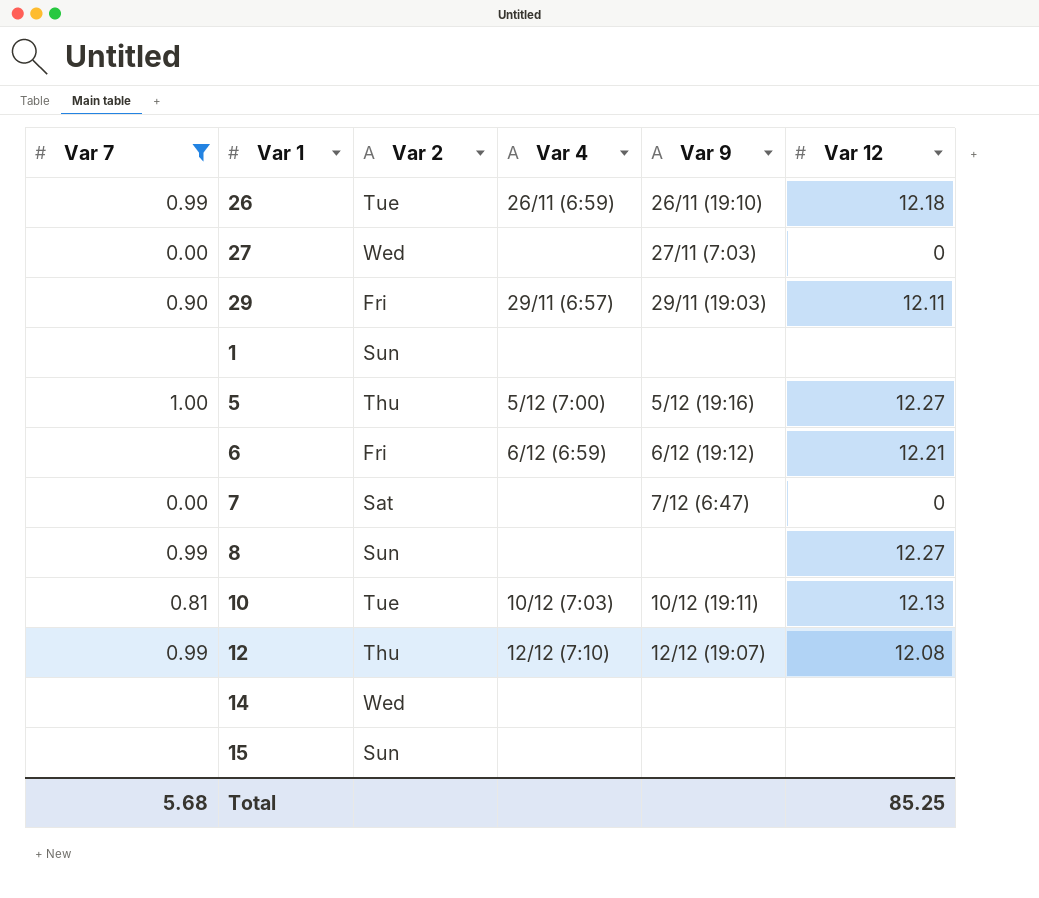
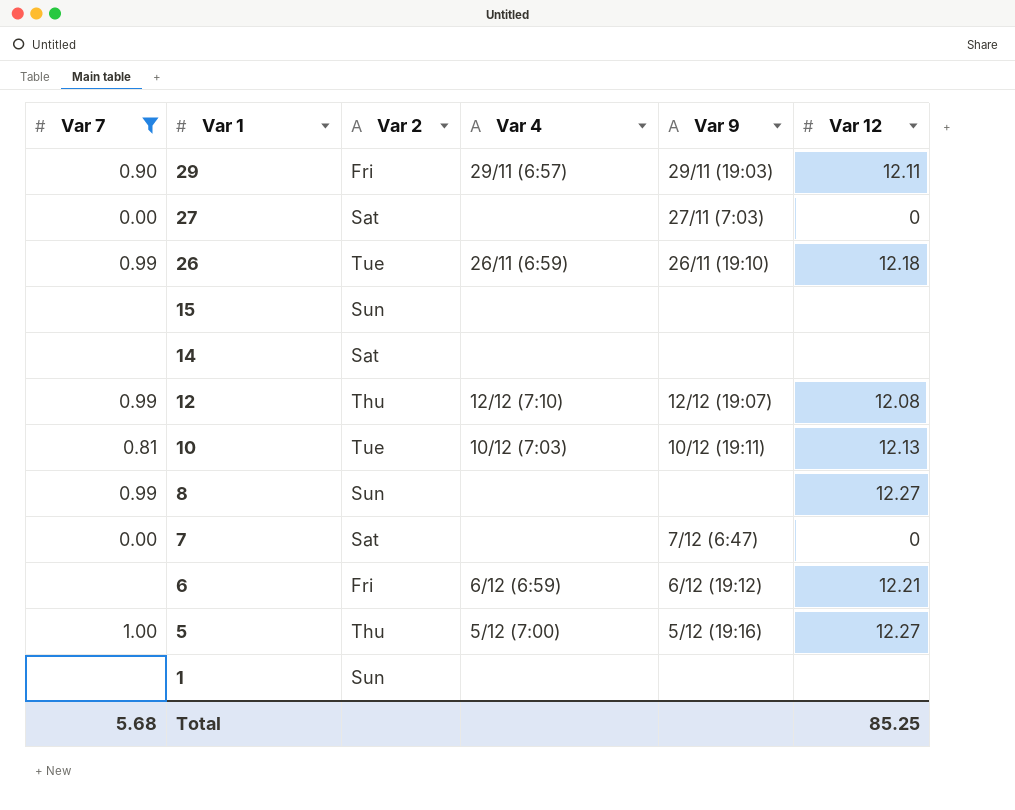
row order: none -> Var 1 descending
27 | Var 2: Wed -> Sat
14 | Var 2: Wed -> Sat

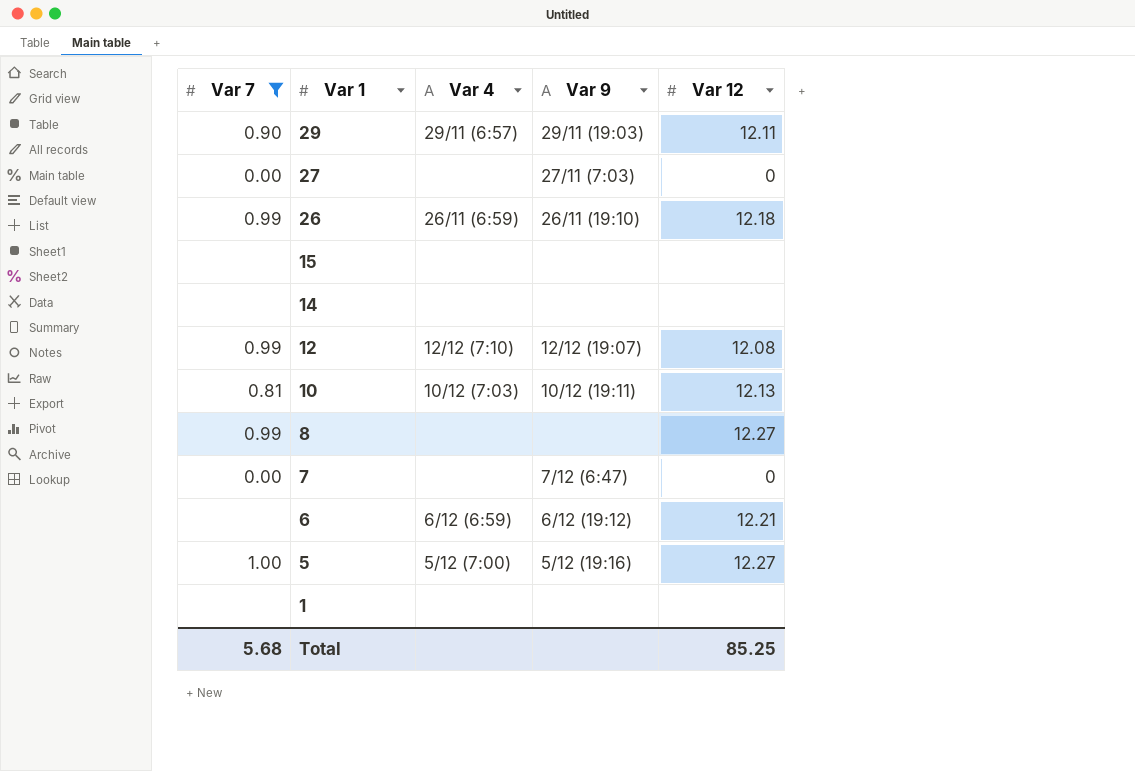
column Var 2 | position: 3 -> none

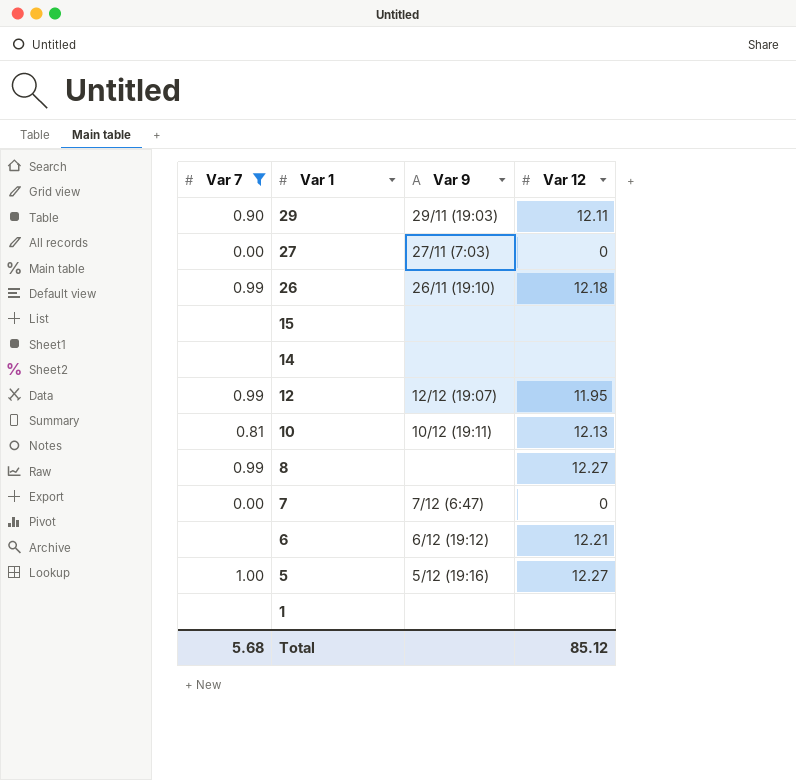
column Var 4 | position: 3 -> none
12 | Var 12: 12.08 -> 11.95
Total | Var 12: 85.25 -> 85.12

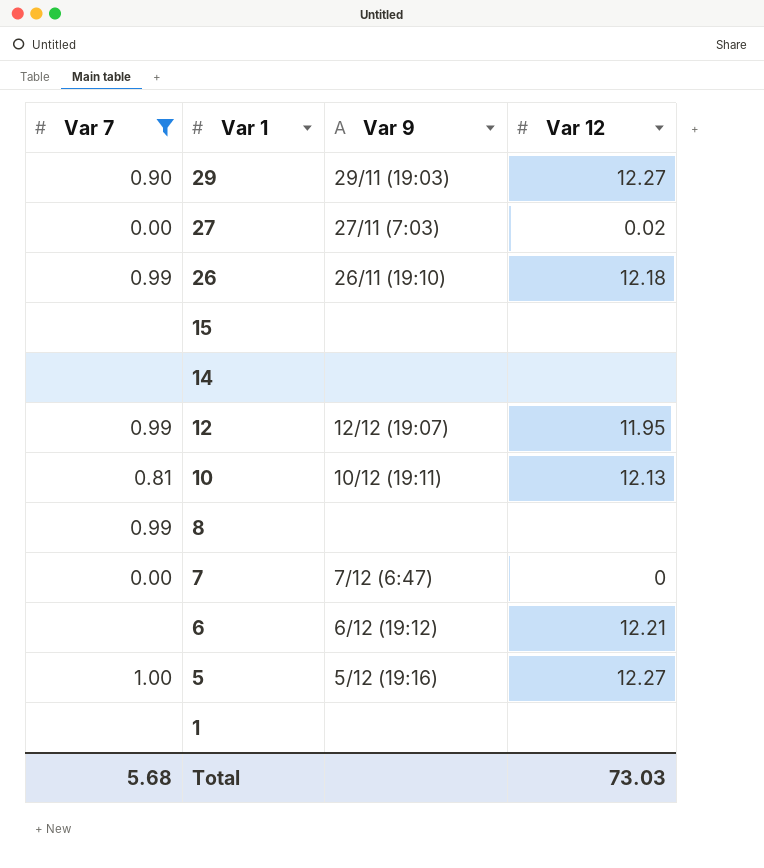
29 | Var 12: 12.11 -> 12.27
27 | Var 12: 0 -> 0.02
8 | Var 12: 12.27 -> none
Total | Var 12: 85.12 -> 73.03

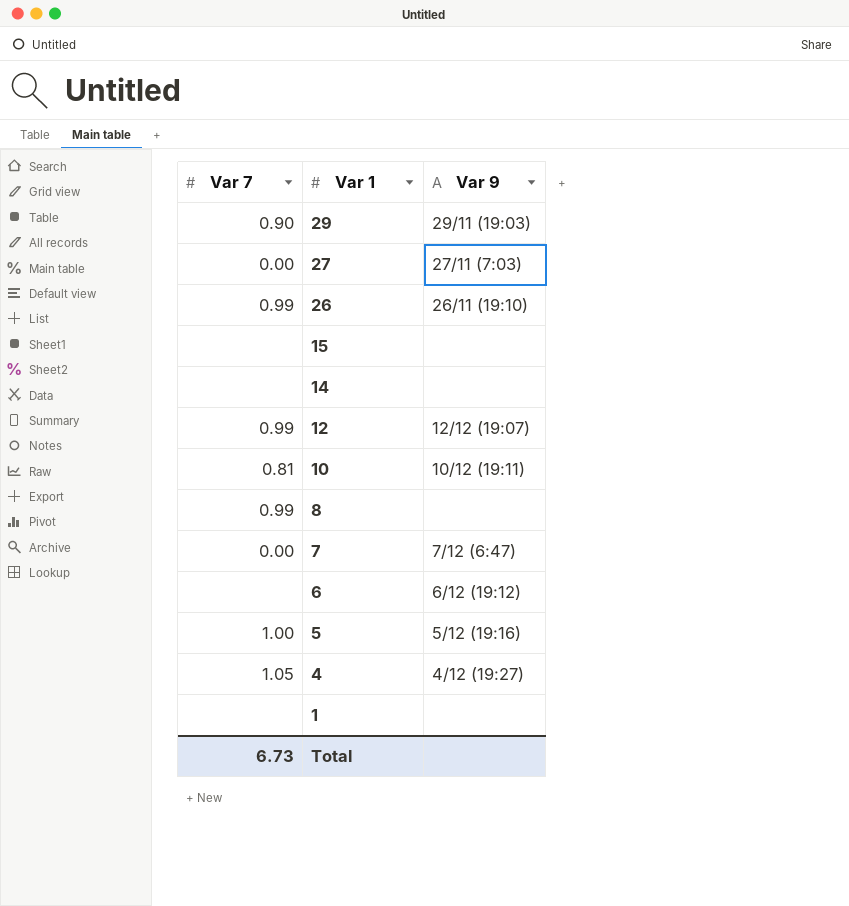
filter: Var 7 != 1.05 -> none
column Var 12 | position: 4 -> none
Total | Var 7: 5.68 -> 6.73

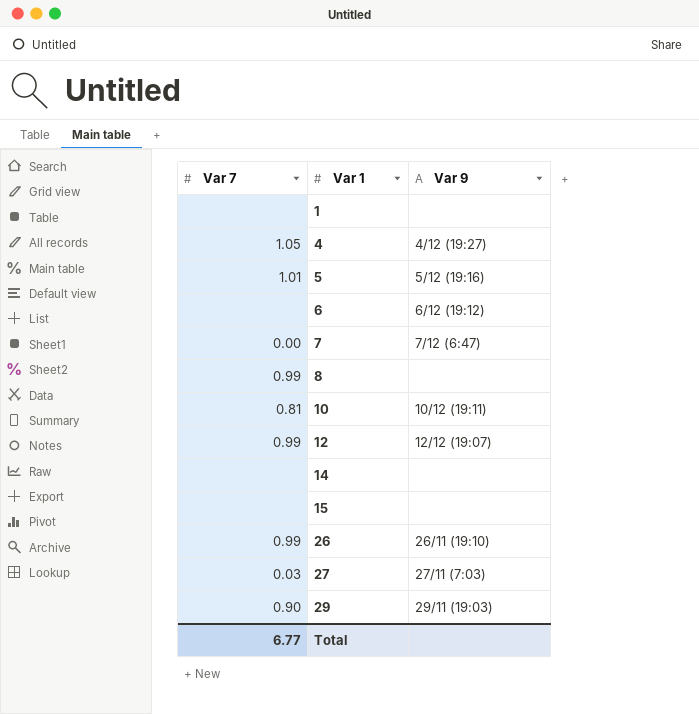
row order: Var 1 descending -> Var 1 ascending
5 | Var 7: 1.00 -> 1.01
27 | Var 7: 0.00 -> 0.03
Total | Var 7: 6.73 -> 6.77

